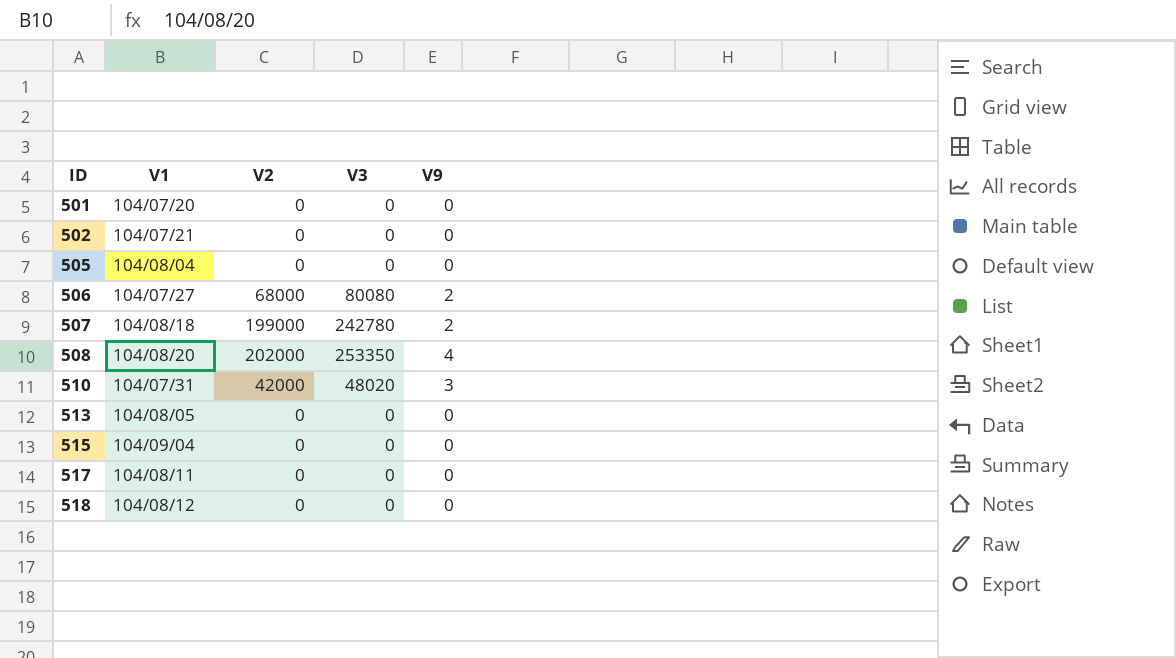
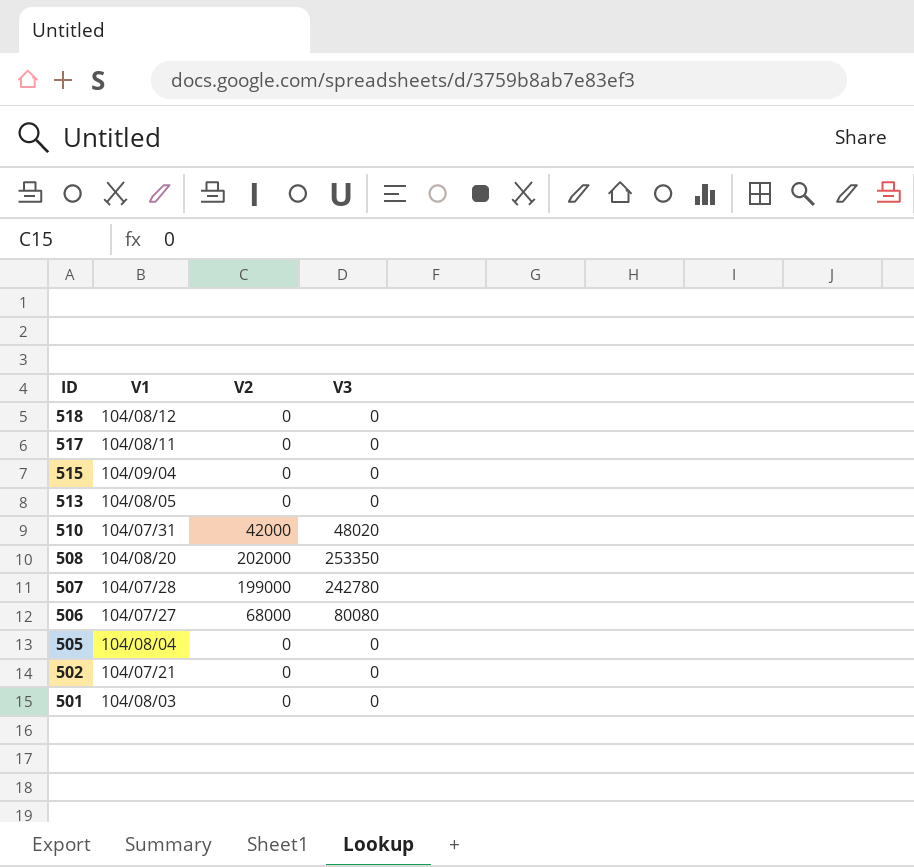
row order: ID ascending -> ID descending
column V9 | position: 5 -> none
507 | V1: 104/08/18 -> 104/07/28
501 | V1: 104/07/20 -> 104/08/03

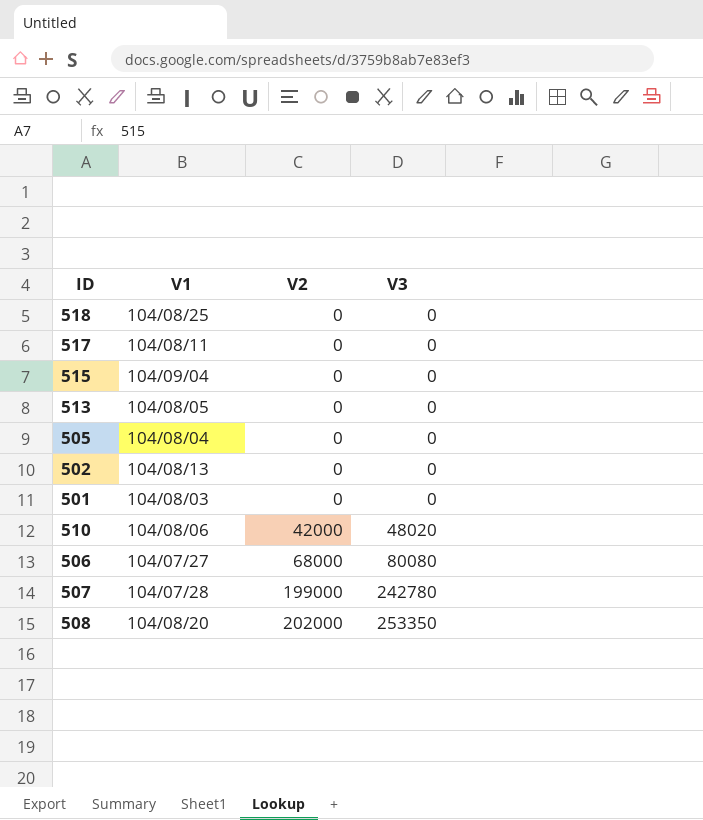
row order: ID descending -> V2 ascending
518 | V1: 104/08/12 -> 104/08/25
502 | V1: 104/07/21 -> 104/08/13
510 | V1: 104/07/31 -> 104/08/06

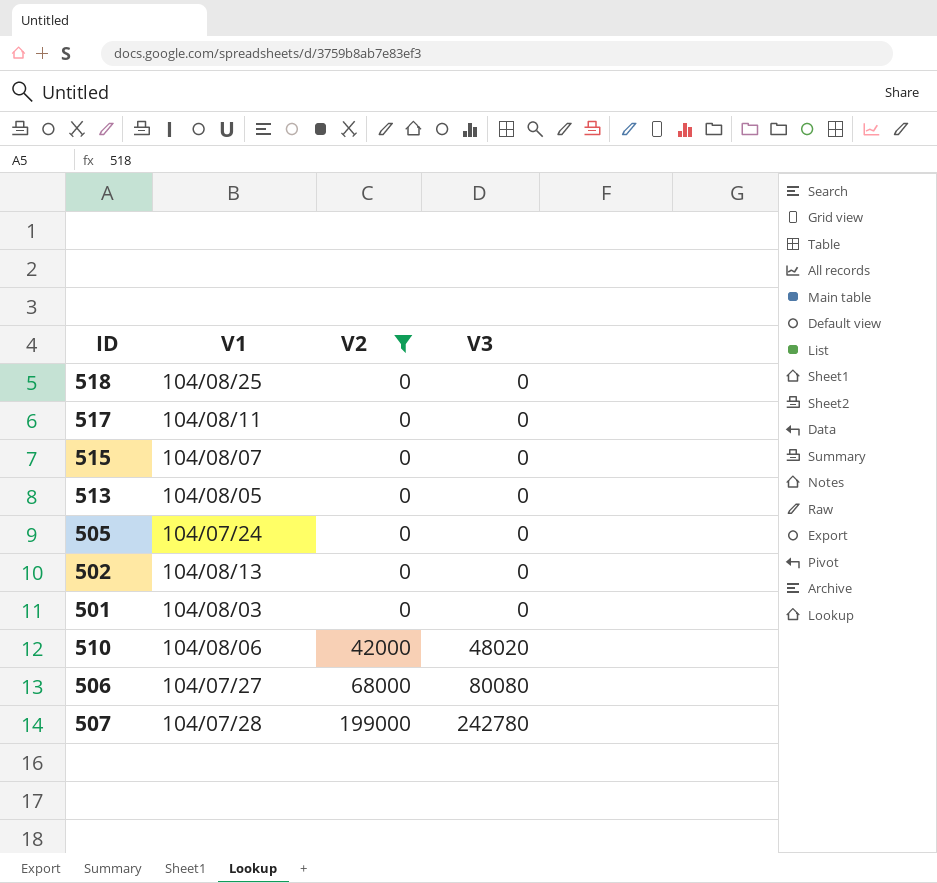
filter: none -> V2 != 202000
515 | V1: 104/09/04 -> 104/08/07
505 | V1: 104/08/04 -> 104/07/24

